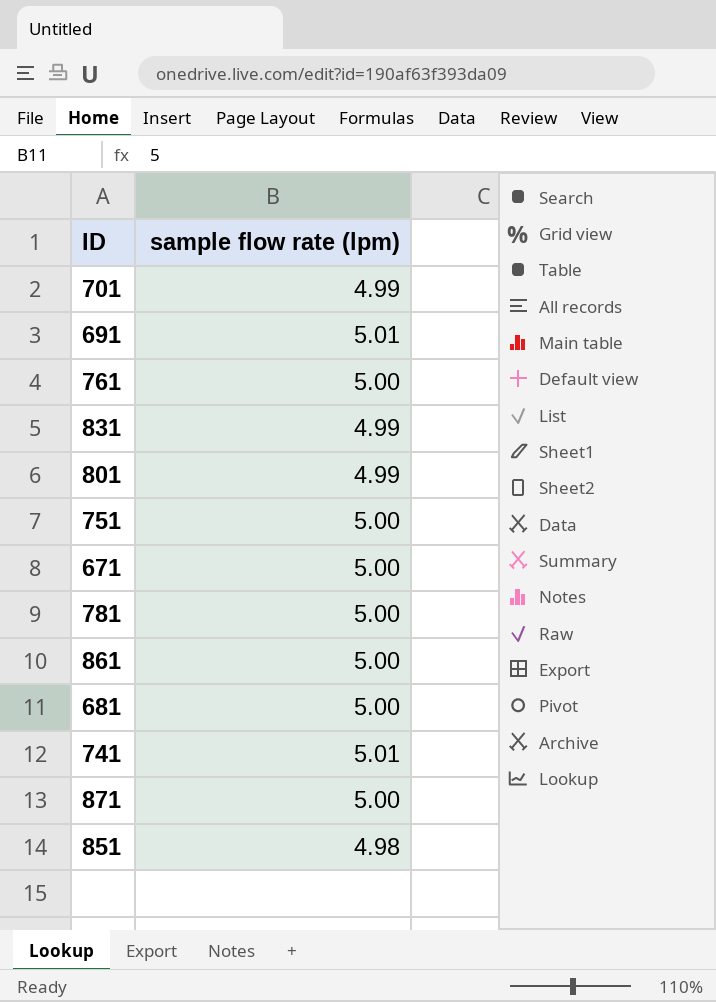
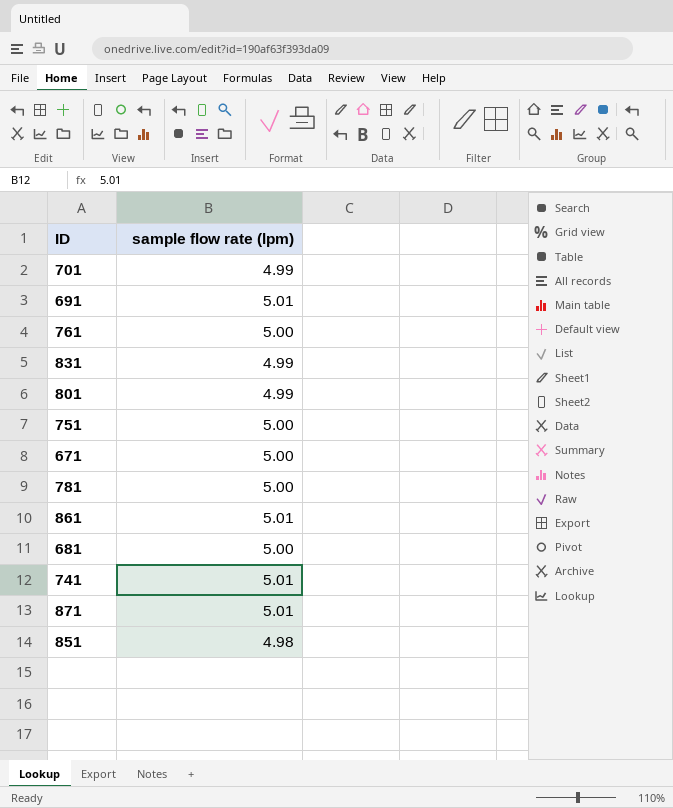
861 | sample flow rate (lpm): 5.00 -> 5.01
871 | sample flow rate (lpm): 5.00 -> 5.01

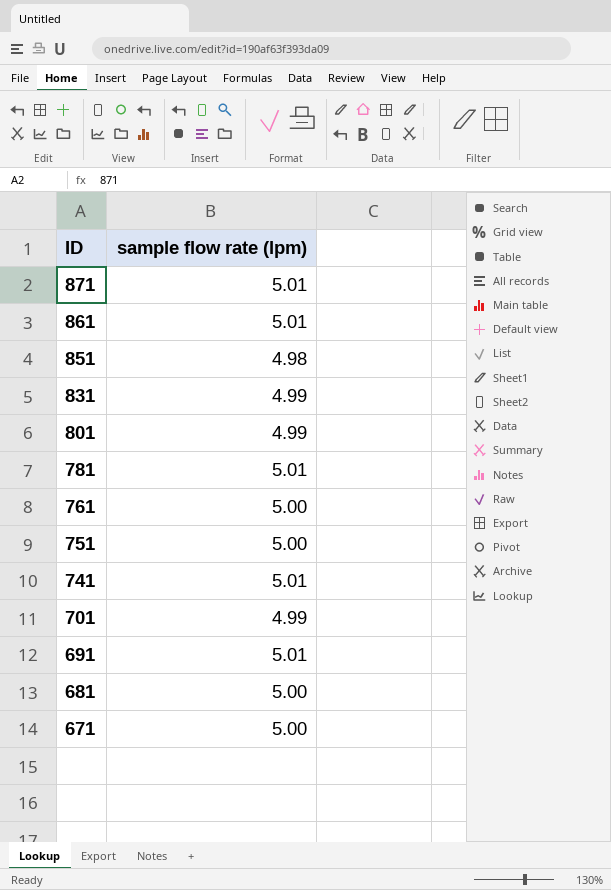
row order: none -> ID descending
781 | sample flow rate (lpm): 5.00 -> 5.01

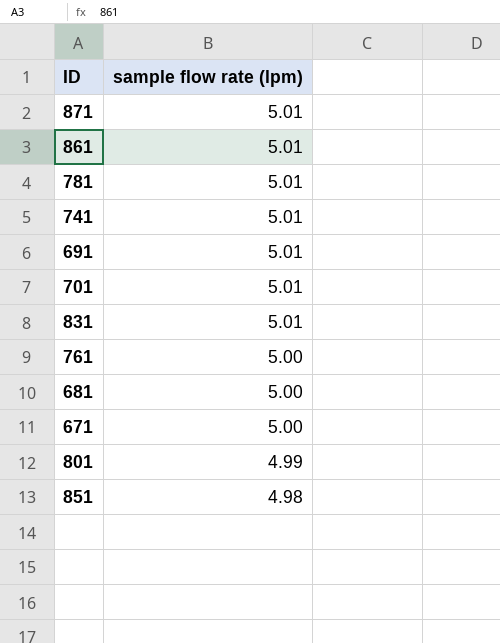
row order: ID descending -> sample flow rate (lpm) descending
row 751: 5.00 -> none
701 | sample flow rate (lpm): 4.99 -> 5.01
831 | sample flow rate (lpm): 4.99 -> 5.01

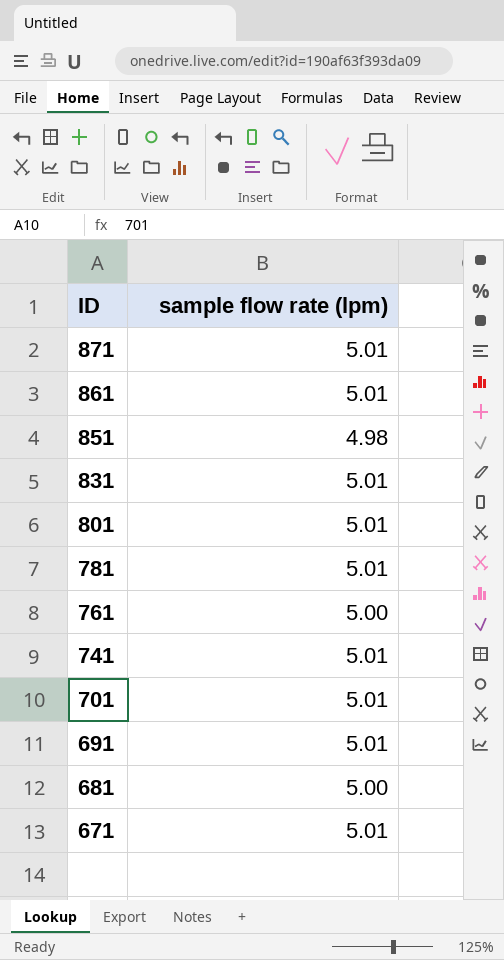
row order: sample flow rate (lpm) descending -> ID descending
801 | sample flow rate (lpm): 4.99 -> 5.01
671 | sample flow rate (lpm): 5.00 -> 5.01

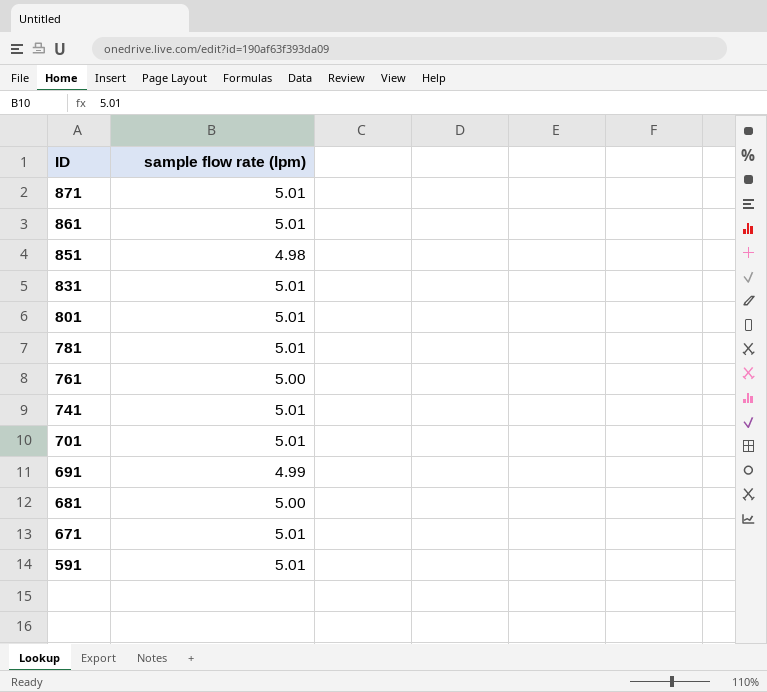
691 | sample flow rate (lpm): 5.01 -> 4.99
row 591: none -> 5.01

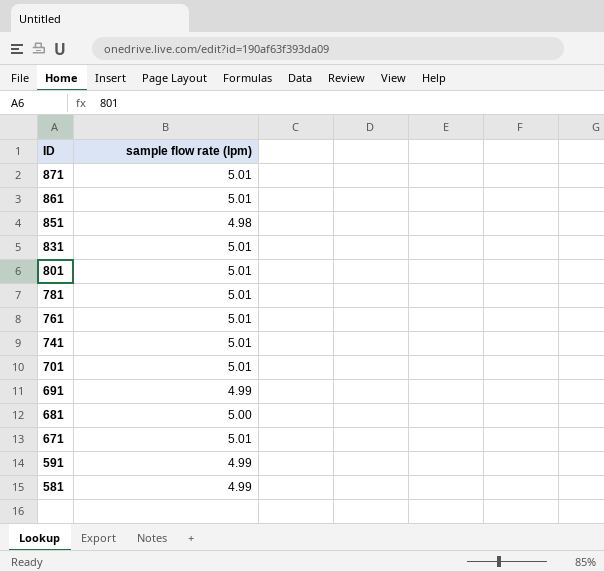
761 | sample flow rate (lpm): 5.00 -> 5.01
591 | sample flow rate (lpm): 5.01 -> 4.99
row 581: none -> 4.99

